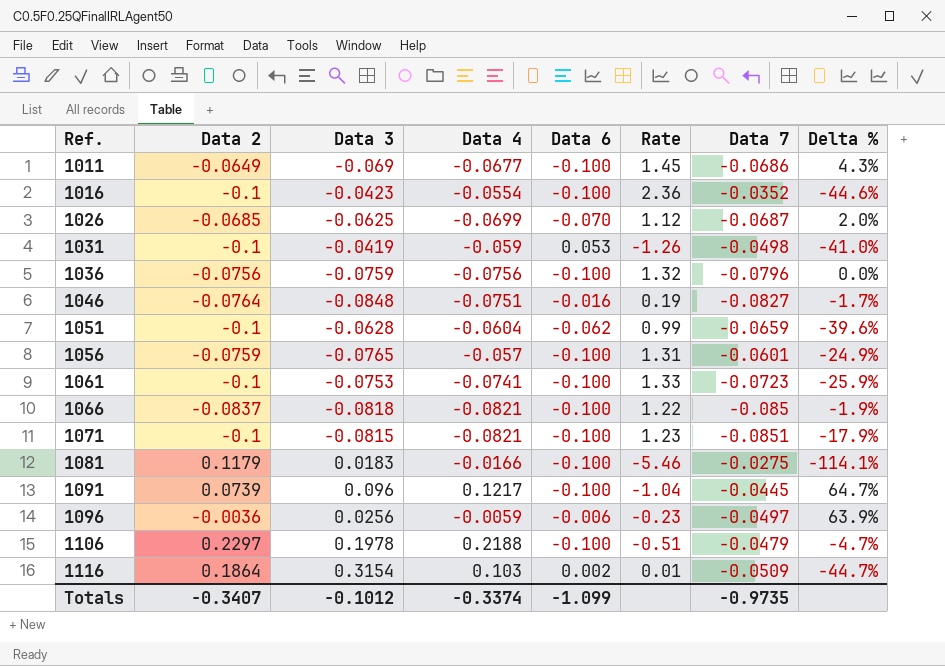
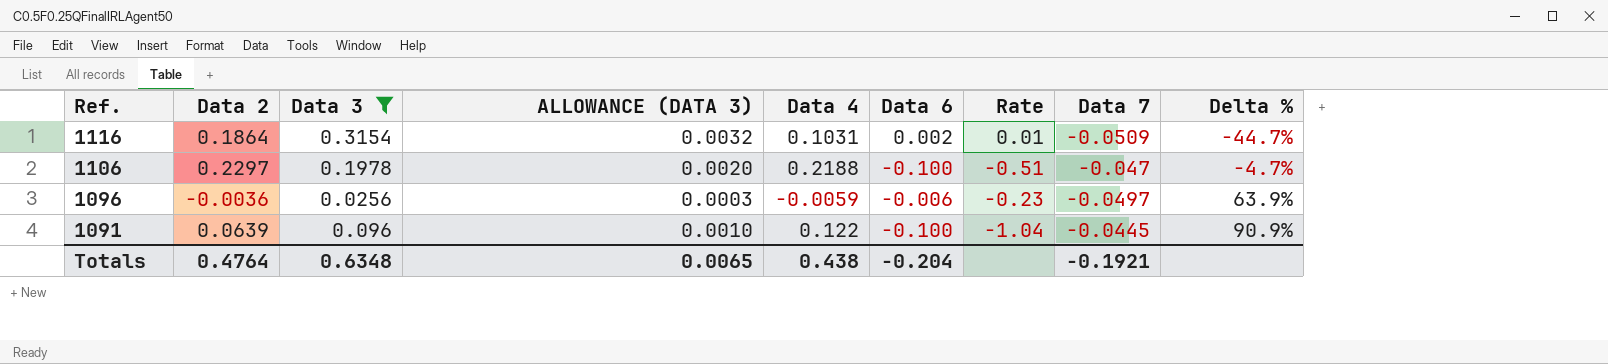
filter: none -> Data 3 >= 0.0256
row order: Ref. ascending -> Ref. descending
column ALLOWANCE (DATA 3) | formula: none -> [Data 3] * 0.01
1116 | Data 4: 0.103 -> 0.1031
1106 | Data 7: -0.0479 -> -0.047
1091 | Data 2: 0.0739 -> 0.0639
1091 | Data 4: 0.1217 -> 0.122
1091 | Delta %: 64.7% -> 90.9%
Totals | Data 2: -0.3407 -> 0.4764
Totals | Data 3: -0.1012 -> 0.6348
Totals | Data 4: -0.3374 -> 0.438
Totals | Data 6: -1.099 -> -0.204
Totals | Data 7: -0.9735 -> -0.1921

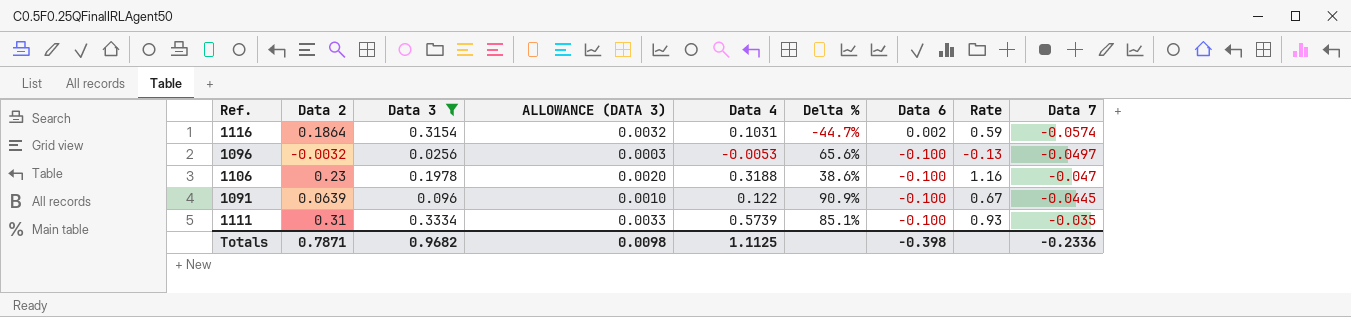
row order: Ref. descending -> Data 6 descending
column Delta % | position: 9 -> 6
column Rate | formula: [Data 6] / [Data 3] -> [Data 2] / [Data 3]
1116 | Data 7: -0.0509 -> -0.0574
1096 | Data 2: -0.0036 -> -0.0032
1096 | Data 4: -0.0059 -> -0.0053
1096 | Delta %: 63.9% -> 65.6%
1096 | Data 6: -0.006 -> -0.100
1106 | Data 2: 0.2297 -> 0.23
1106 | Data 4: 0.2188 -> 0.3188
1106 | Delta %: -4.7% -> 38.6%
row 1111: none -> 0.31 | 0.3334 | 0.0033 | 0.5739 | 85.1% | -0.100 | 0.93 | -0.035
Totals | Data 2: 0.4764 -> 0.7871
Totals | Data 3: 0.6348 -> 0.9682
Totals | ALLOWANCE (DATA 3): 0.0065 -> 0.0098
Totals | Data 4: 0.438 -> 1.1125
Totals | Data 6: -0.204 -> -0.398
Totals | Data 7: -0.1921 -> -0.2336

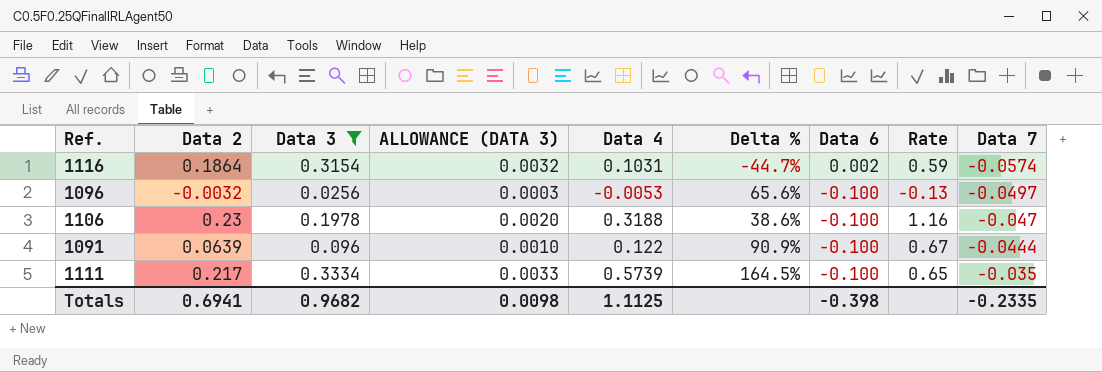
1091 | Data 7: -0.0445 -> -0.0444
1111 | Data 2: 0.31 -> 0.217
1111 | Delta %: 85.1% -> 164.5%
1111 | Rate: 0.93 -> 0.65
Totals | Data 2: 0.7871 -> 0.6941
Totals | Data 7: -0.2336 -> -0.2335

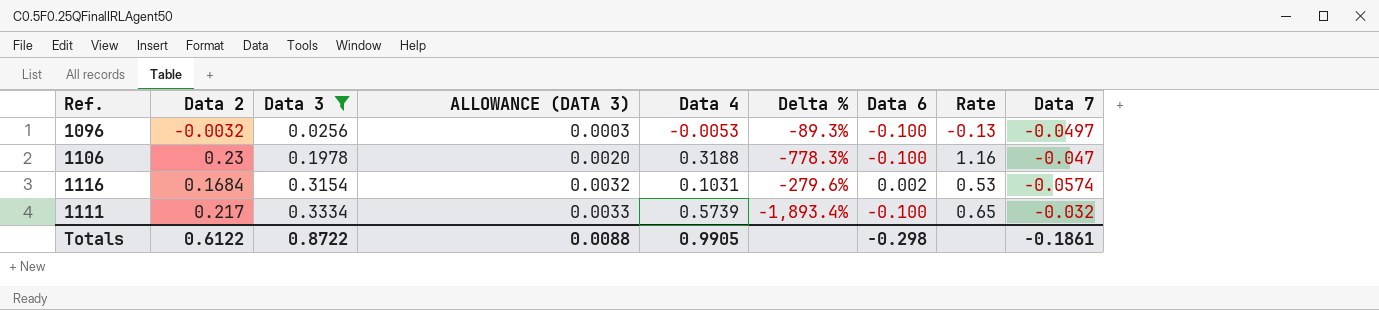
row order: Data 6 descending -> Data 3 ascending
column Delta % | formula: ([Data 4] - [Data 2]) / [Data 2] -> ([Data 4] - [Data 7]) / [Data 7]
row 1091: 0.0639 | 0.096 | 0.0010 | 0.122 | 90.9% | -0.100 | 0.67 | -0.0444 -> none
1116 | Data 2: 0.1864 -> 0.1684
1116 | Rate: 0.59 -> 0.53
1111 | Data 7: -0.035 -> -0.032
Totals | Data 2: 0.6941 -> 0.6122
Totals | Data 3: 0.9682 -> 0.8722
Totals | ALLOWANCE (DATA 3): 0.0098 -> 0.0088
Totals | Data 4: 1.1125 -> 0.9905
Totals | Data 6: -0.398 -> -0.298
Totals | Data 7: -0.2335 -> -0.1861

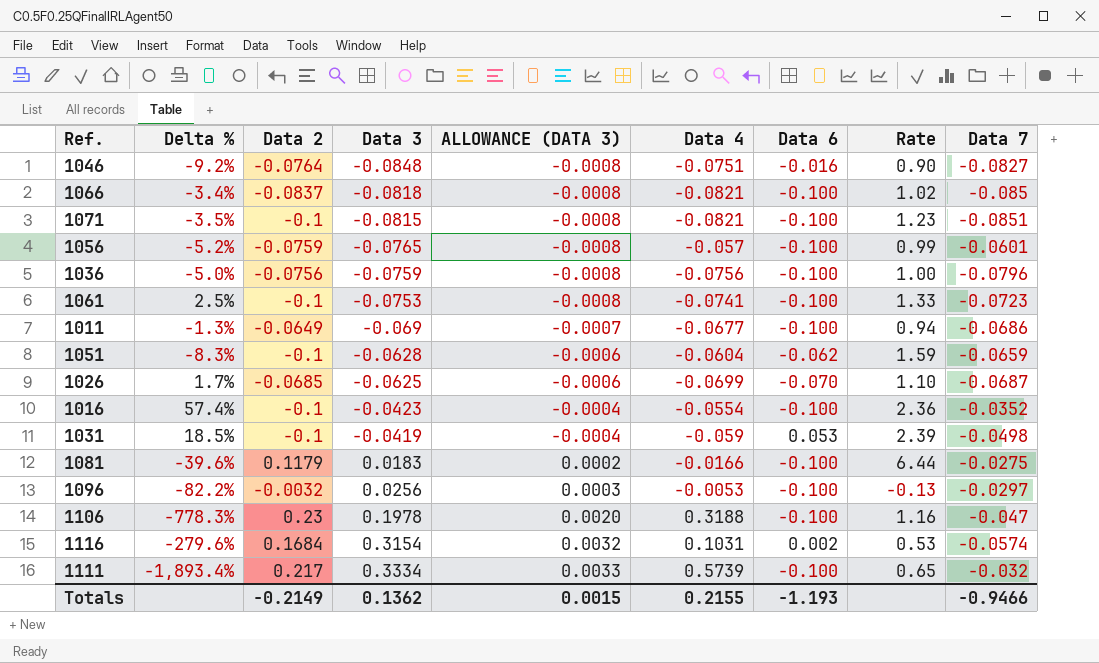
filter: Data 3 >= 0.0256 -> none
column Delta % | position: 6 -> 2
1096 | Delta %: -89.3% -> -82.2%
1096 | Data 7: -0.0497 -> -0.0297
Totals | Data 2: 0.6122 -> -0.2149
Totals | Data 3: 0.8722 -> 0.1362
Totals | ALLOWANCE (DATA 3): 0.0088 -> 0.0015
Totals | Data 4: 0.9905 -> 0.2155
Totals | Data 6: -0.298 -> -1.193
Totals | Data 7: -0.1861 -> -0.9466

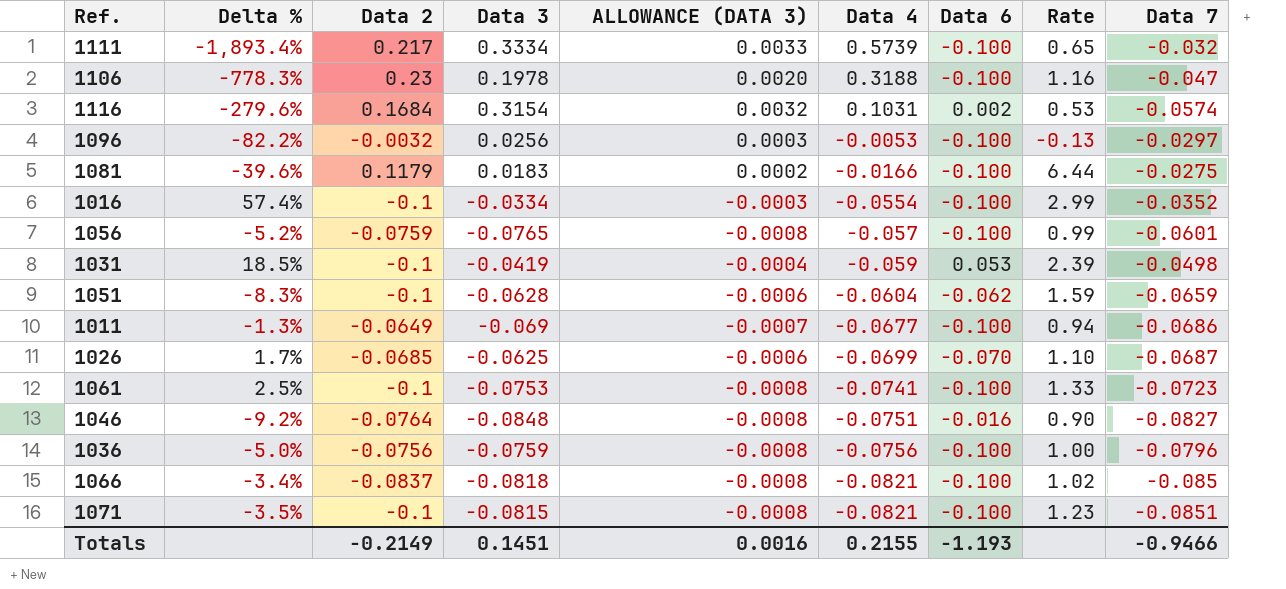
row order: Data 3 ascending -> Data 4 descending
1016 | Data 3: -0.0423 -> -0.0334
1016 | ALLOWANCE (DATA 3): -0.0004 -> -0.0003
1016 | Rate: 2.36 -> 2.99
Totals | Data 3: 0.1362 -> 0.1451
Totals | ALLOWANCE (DATA 3): 0.0015 -> 0.0016

